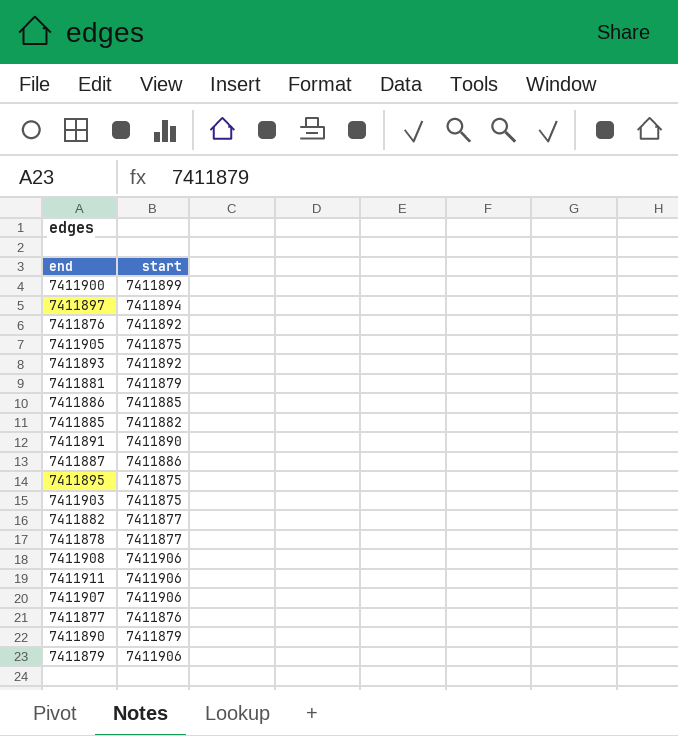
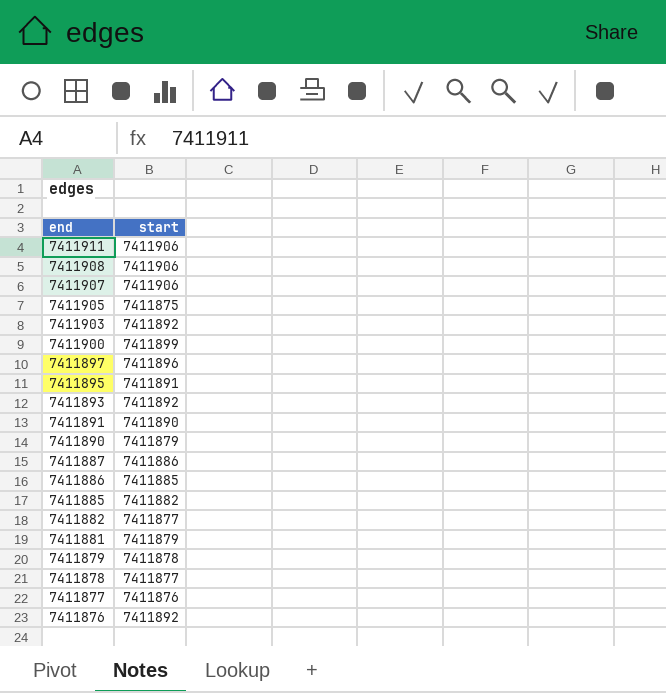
row order: none -> end descending
7411903 | start: 7411875 -> 7411892
7411897 | start: 7411894 -> 7411896
7411895 | start: 7411875 -> 7411891
7411879 | start: 7411906 -> 7411878

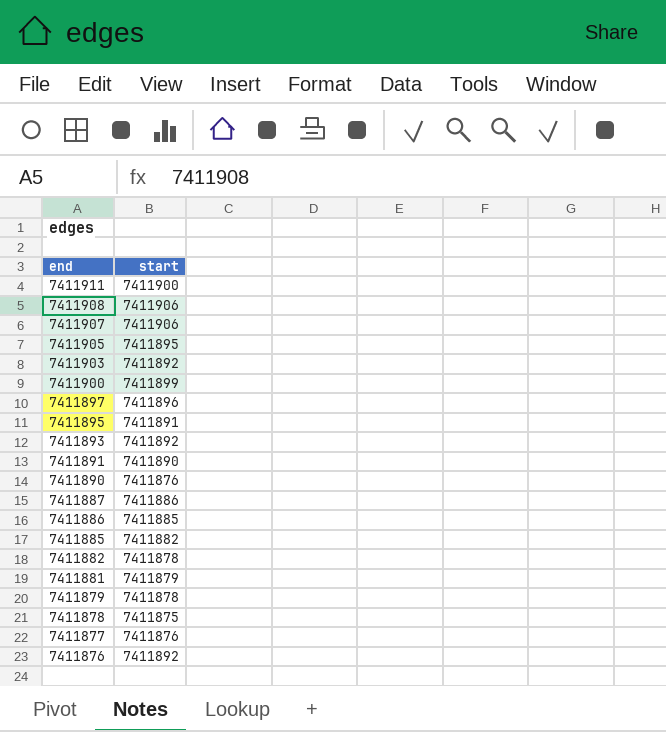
7411911 | start: 7411906 -> 7411900
7411905 | start: 7411875 -> 7411895
7411890 | start: 7411879 -> 7411876
7411882 | start: 7411877 -> 7411878
7411878 | start: 7411877 -> 7411875

